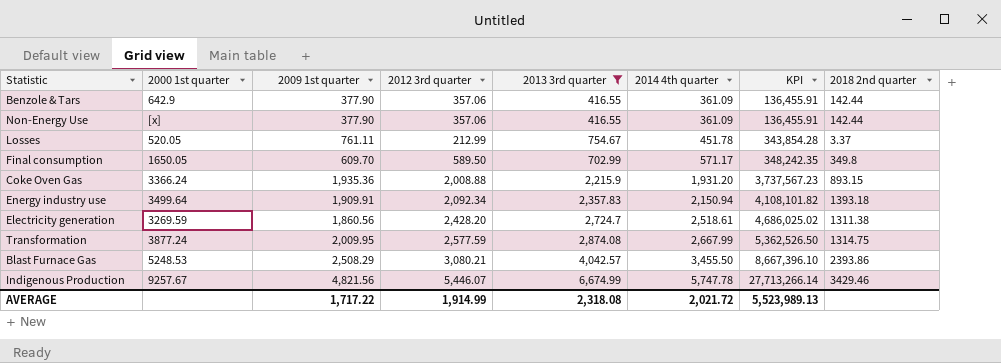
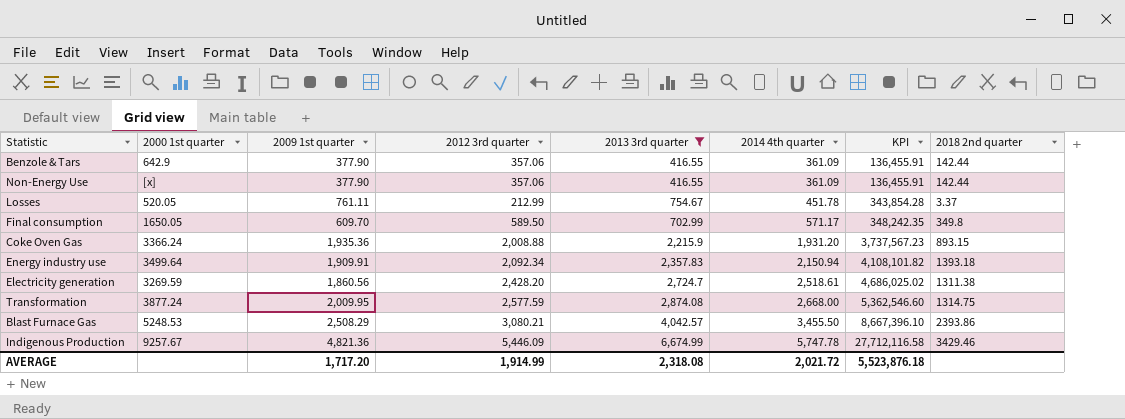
Transformation | 2014 4th quarter: 2,667.99 -> 2,668.00
Transformation | KPI: 5,362,526.50 -> 5,362,546.60
Indigenous Production | 2009 1st quarter: 4,821.56 -> 4,821.36
Indigenous Production | 2012 3rd quarter: 5,446.07 -> 5,446.09
Indigenous Production | KPI: 27,713,266.14 -> 27,712,116.58
AVERAGE | 2009 1st quarter: 1,717.22 -> 1,717.20
AVERAGE | KPI: 5,523,989.13 -> 5,523,876.18

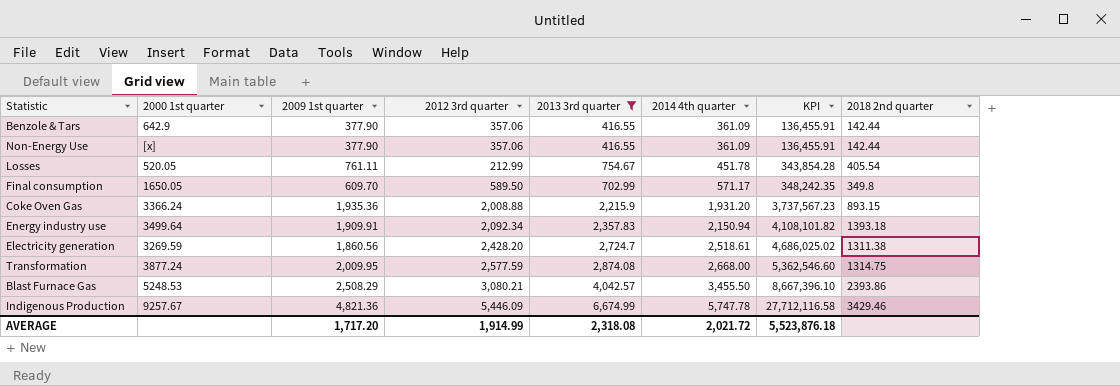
Losses | 2018 2nd quarter: 3.37 -> 405.54

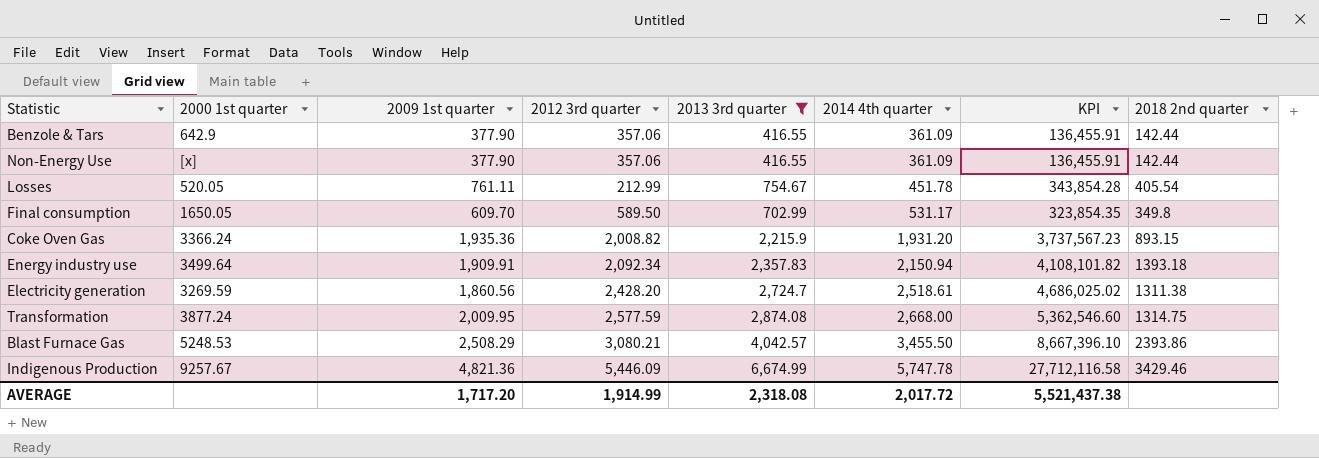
Final consumption | 2014 4th quarter: 571.17 -> 531.17
Final consumption | KPI: 348,242.35 -> 323,854.35
Coke Oven Gas | 2012 3rd quarter: 2,008.88 -> 2,008.82
AVERAGE | 2014 4th quarter: 2,021.72 -> 2,017.72
AVERAGE | KPI: 5,523,876.18 -> 5,521,437.38

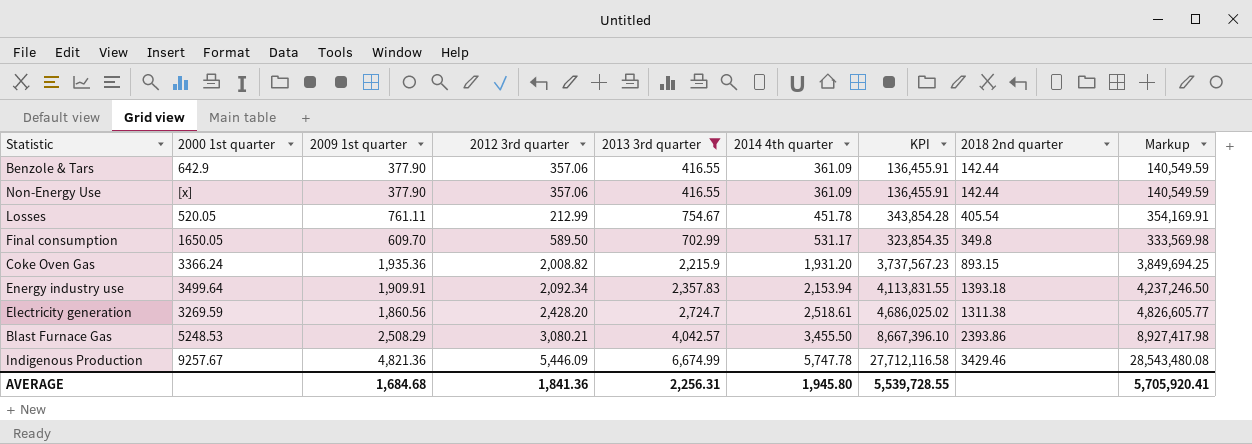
column Markup | formula: none -> [KPI] * 1.03
row Transformation: 3877.24 | 2,009.95 | 2,577.59 | 2,874.08 | 2,668.00 | 5,362,546.60 | 1314.75 -> none
Energy industry use | 2014 4th quarter: 2,150.94 -> 2,153.94
Energy industry use | KPI: 4,108,101.82 -> 4,113,831.55
AVERAGE | 2009 1st quarter: 1,717.20 -> 1,684.68
AVERAGE | 2012 3rd quarter: 1,914.99 -> 1,841.36
AVERAGE | 2013 3rd quarter: 2,318.08 -> 2,256.31
AVERAGE | 2014 4th quarter: 2,017.72 -> 1,945.80
AVERAGE | KPI: 5,521,437.38 -> 5,539,728.55

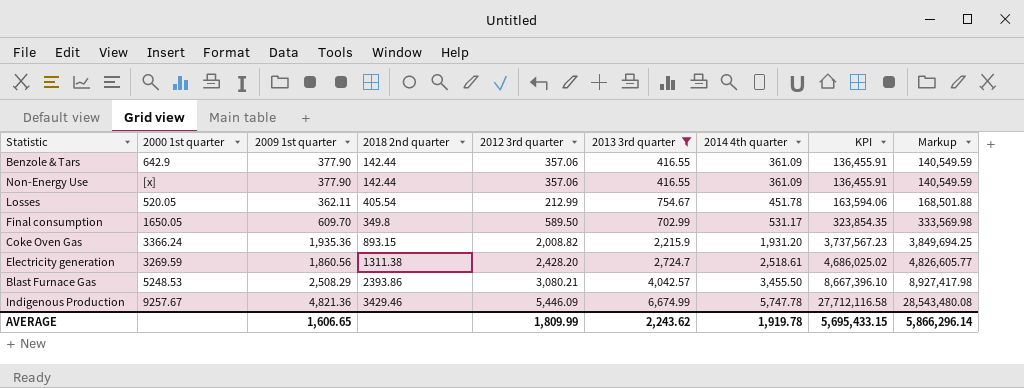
column 2018 2nd quarter | position: 8 -> 4
row Energy industry use: 3499.64 | 1,909.91 | 2,092.34 | 2,357.83 | 2,153.94 | 4,113,831.55 | 1393.18 | 4,237,246.50 -> none
Losses | 2009 1st quarter: 761.11 -> 362.11
Losses | KPI: 343,854.28 -> 163,594.06
Losses | Markup: 354,169.91 -> 168,501.88
AVERAGE | 2009 1st quarter: 1,684.68 -> 1,606.65
AVERAGE | 2012 3rd quarter: 1,841.36 -> 1,809.99
AVERAGE | 2013 3rd quarter: 2,256.31 -> 2,243.62
AVERAGE | 2014 4th quarter: 1,945.80 -> 1,919.78
AVERAGE | KPI: 5,539,728.55 -> 5,695,433.15
AVERAGE | Markup: 5,705,920.41 -> 5,866,296.14

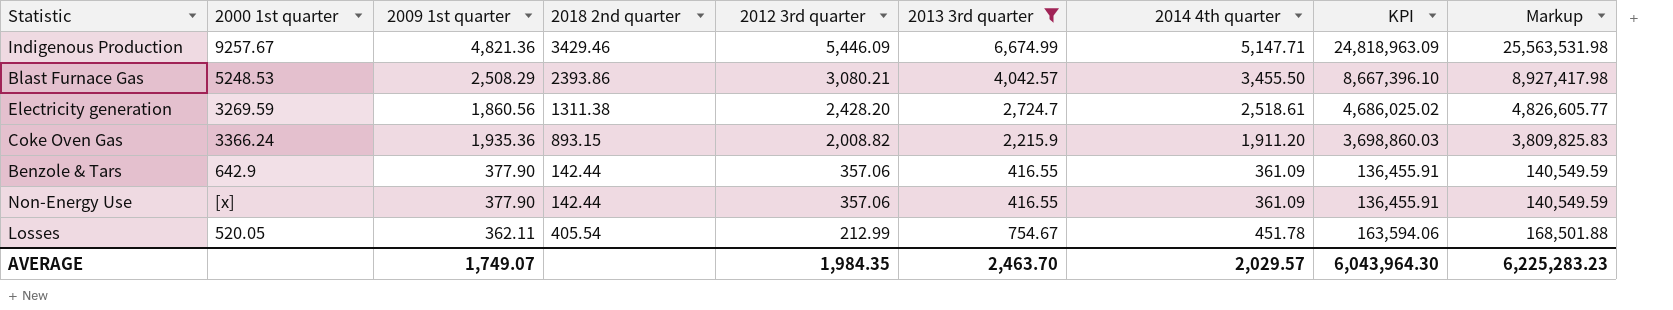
row order: 2014 4th quarter ascending -> 2012 3rd quarter descending
row Final consumption: 1650.05 | 609.70 | 349.8 | 589.50 | 702.99 | 531.17 | 323,854.35 | 333,569.98 -> none
Indigenous Production | 2014 4th quarter: 5,747.78 -> 5,147.71
Indigenous Production | KPI: 27,712,116.58 -> 24,818,963.09
Indigenous Production | Markup: 28,543,480.08 -> 25,563,531.98
Coke Oven Gas | 2014 4th quarter: 1,931.20 -> 1,911.20
Coke Oven Gas | KPI: 3,737,567.23 -> 3,698,860.03
Coke Oven Gas | Markup: 3,849,694.25 -> 3,809,825.83
AVERAGE | 2009 1st quarter: 1,606.65 -> 1,749.07
AVERAGE | 2012 3rd quarter: 1,809.99 -> 1,984.35
AVERAGE | 2013 3rd quarter: 2,243.62 -> 2,463.70
AVERAGE | 2014 4th quarter: 1,919.78 -> 2,029.57
AVERAGE | KPI: 5,695,433.15 -> 6,043,964.30
AVERAGE | Markup: 5,866,296.14 -> 6,225,283.23

